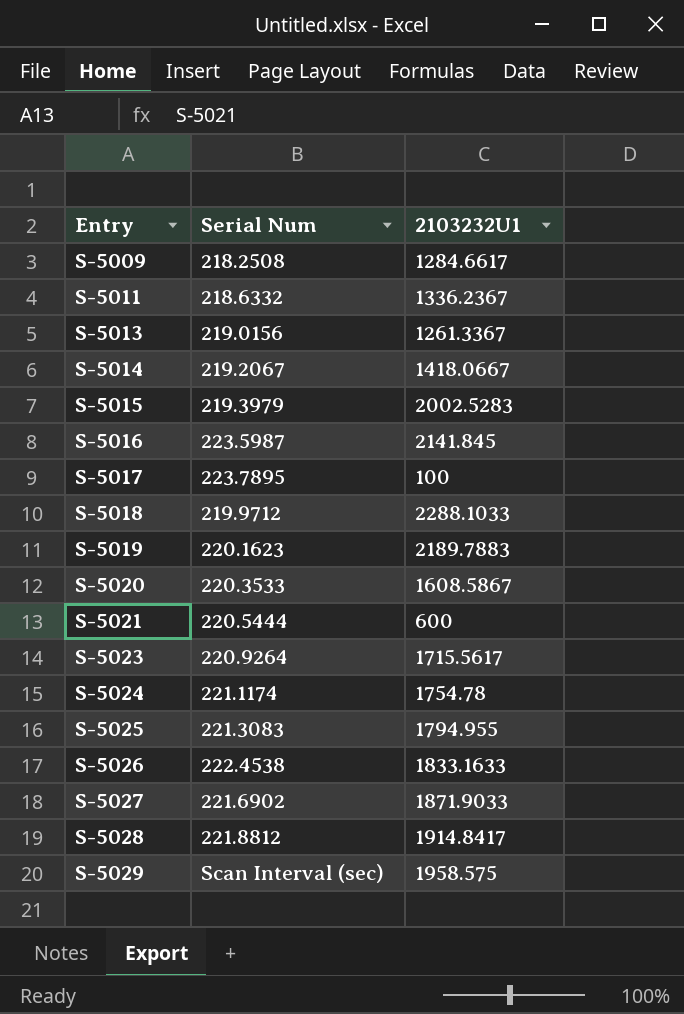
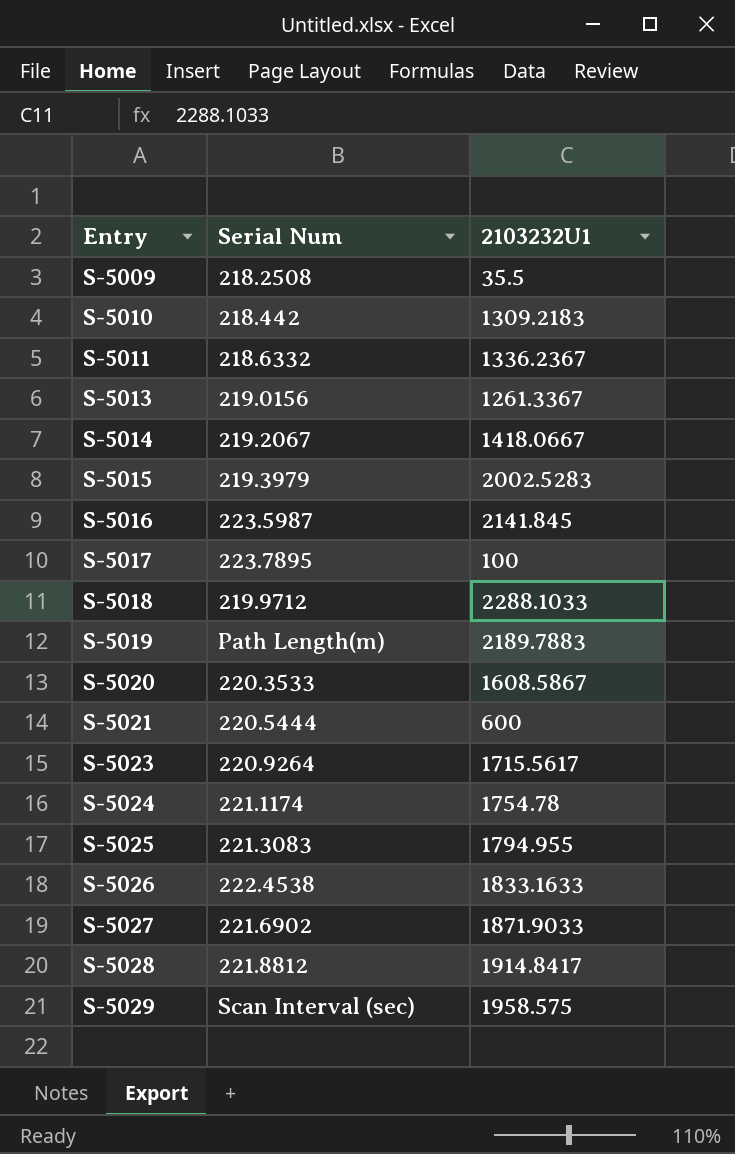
S-5009 | 2103232U1: 1284.6617 -> 35.5
row S-5010: none -> 218.442 | 1309.2183
S-5019 | Serial Num: 220.1623 -> Path Length(m)

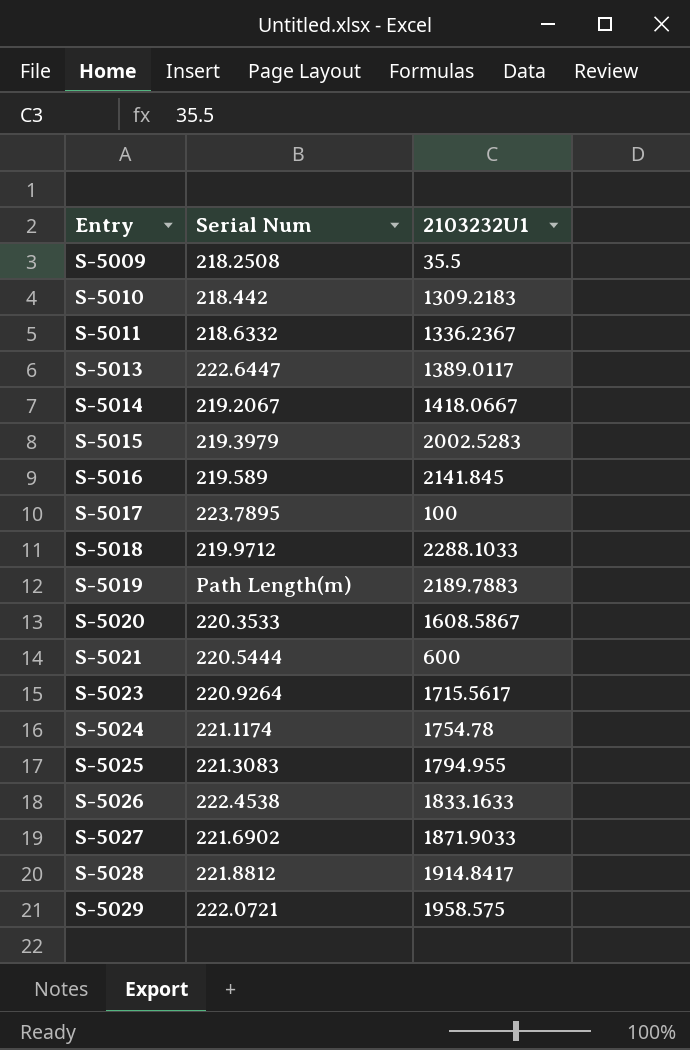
S-5013 | Serial Num: 219.0156 -> 222.6447
S-5013 | 2103232U1: 1261.3367 -> 1389.0117
S-5016 | Serial Num: 223.5987 -> 219.589
S-5029 | Serial Num: Scan Interval (sec) -> 222.0721

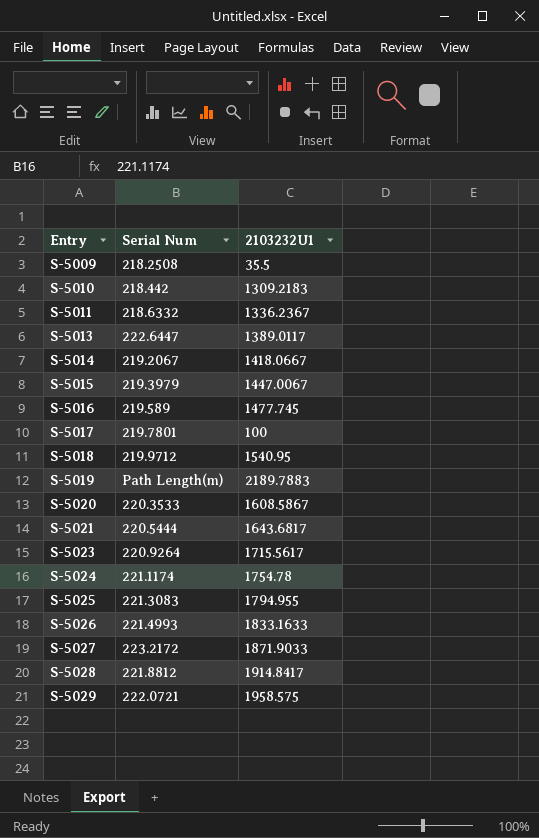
S-5015 | 2103232U1: 2002.5283 -> 1447.0067
S-5016 | 2103232U1: 2141.845 -> 1477.745
S-5017 | Serial Num: 223.7895 -> 219.7801
S-5018 | 2103232U1: 2288.1033 -> 1540.95
S-5021 | 2103232U1: 600 -> 1643.6817
S-5026 | Serial Num: 222.4538 -> 221.4993
S-5027 | Serial Num: 221.6902 -> 223.2172

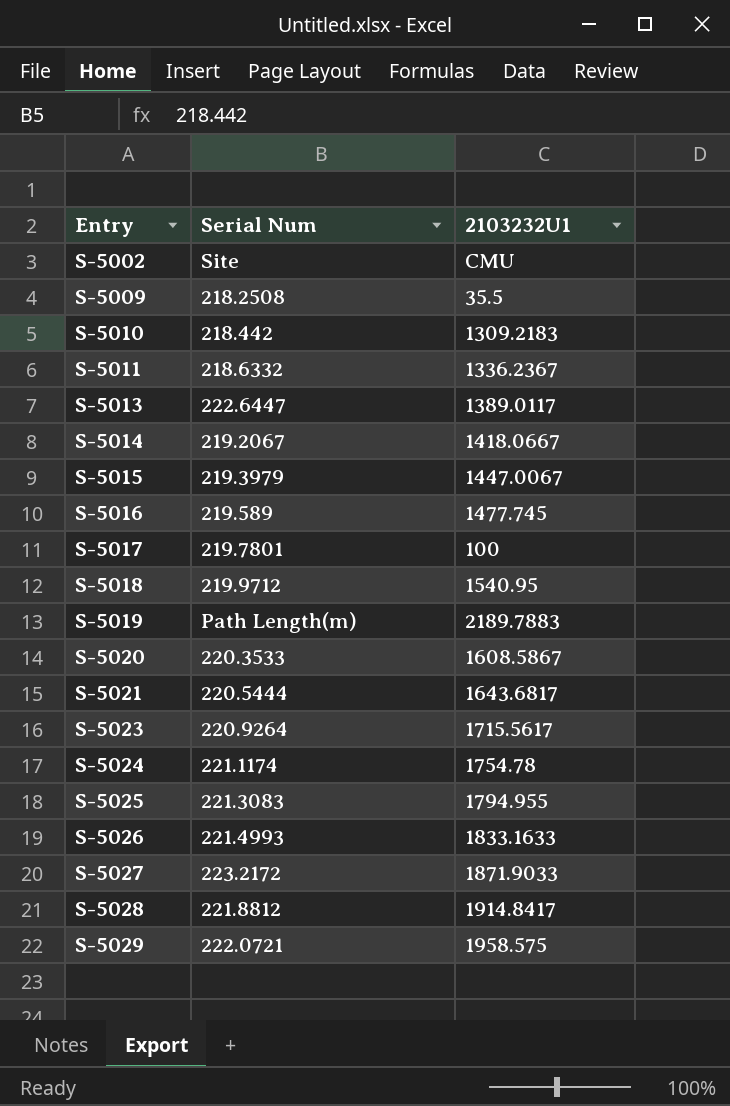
row S-5002: none -> Site | CMU

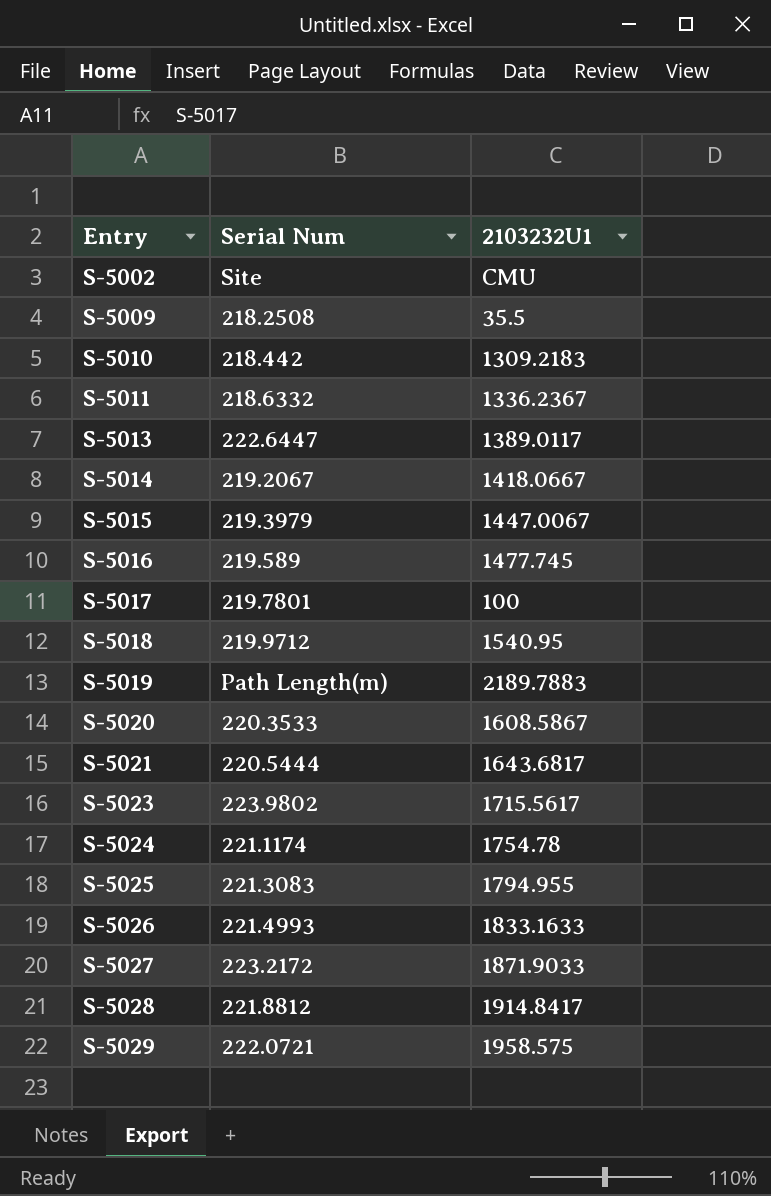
S-5023 | Serial Num: 220.9264 -> 223.9802

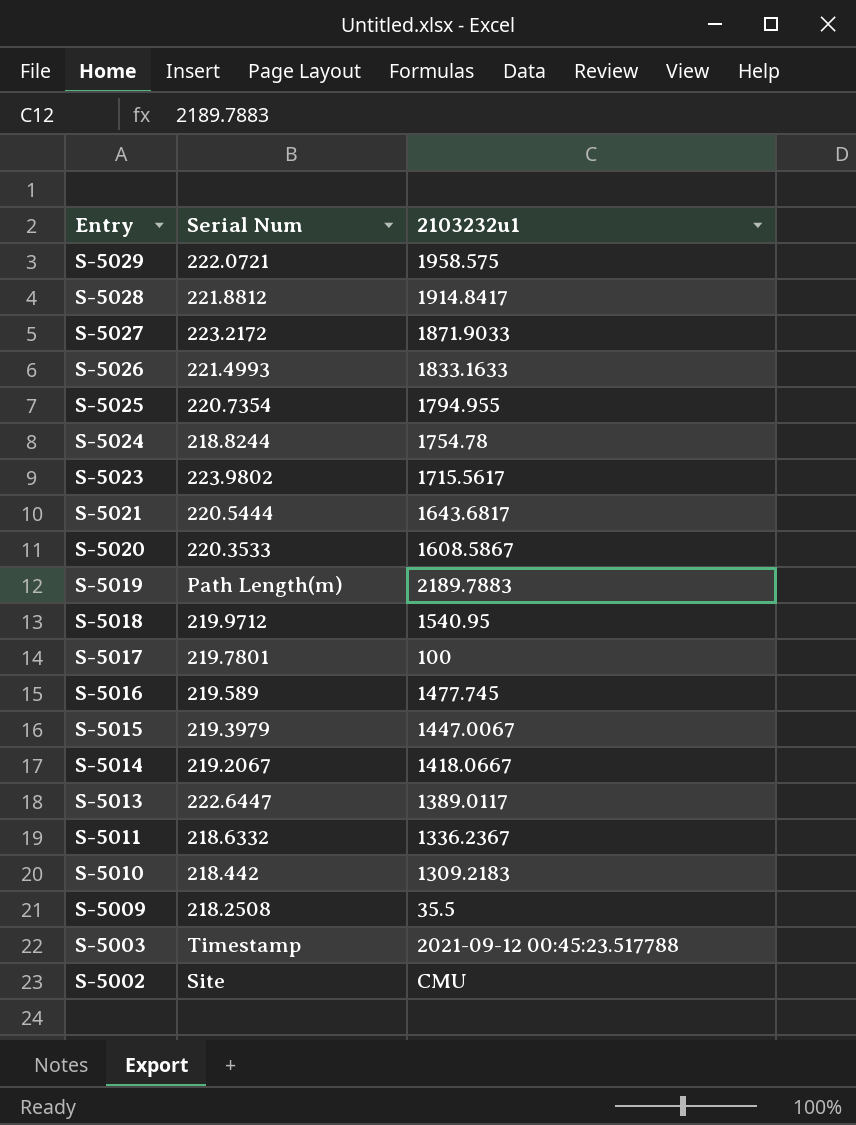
row order: Entry ascending -> Entry descending
column name: 2103232U1 -> 2103232u1
S-5025 | Serial Num: 221.3083 -> 220.7354
S-5024 | Serial Num: 221.1174 -> 218.8244
row S-5003: none -> Timestamp | 2021-09-12 00:45:23.517788

